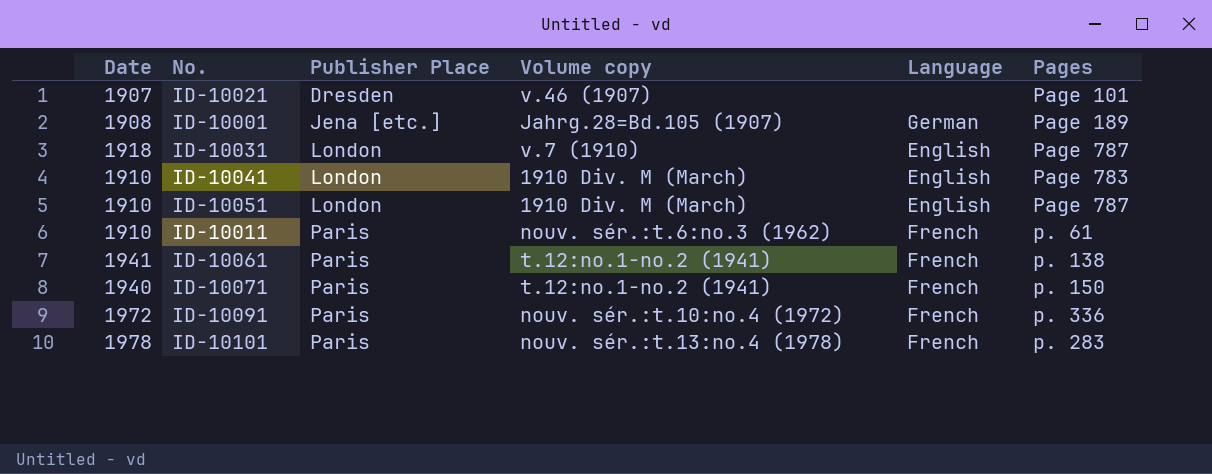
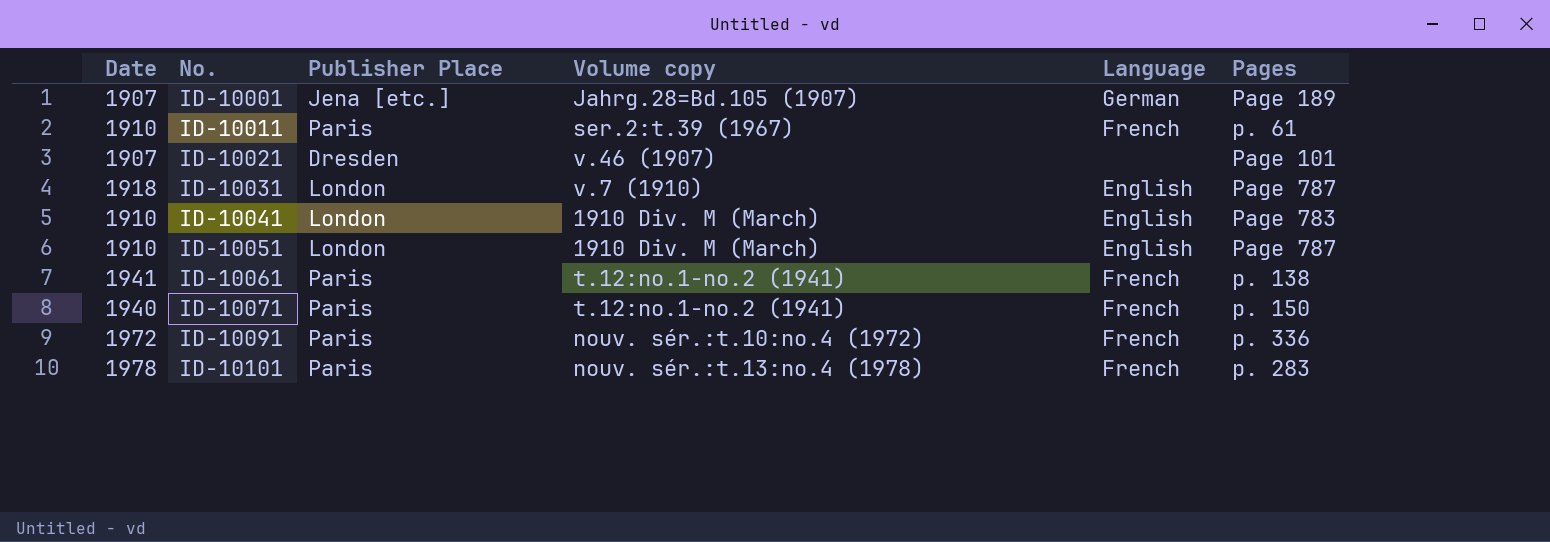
row order: Publisher Place ascending -> No. ascending
ID-10001 | Date: 1908 -> 1907
ID-10011 | Volume copy: nouv. sér.:t.6:no.3 (1962) -> ser.2:t.39 (1967)

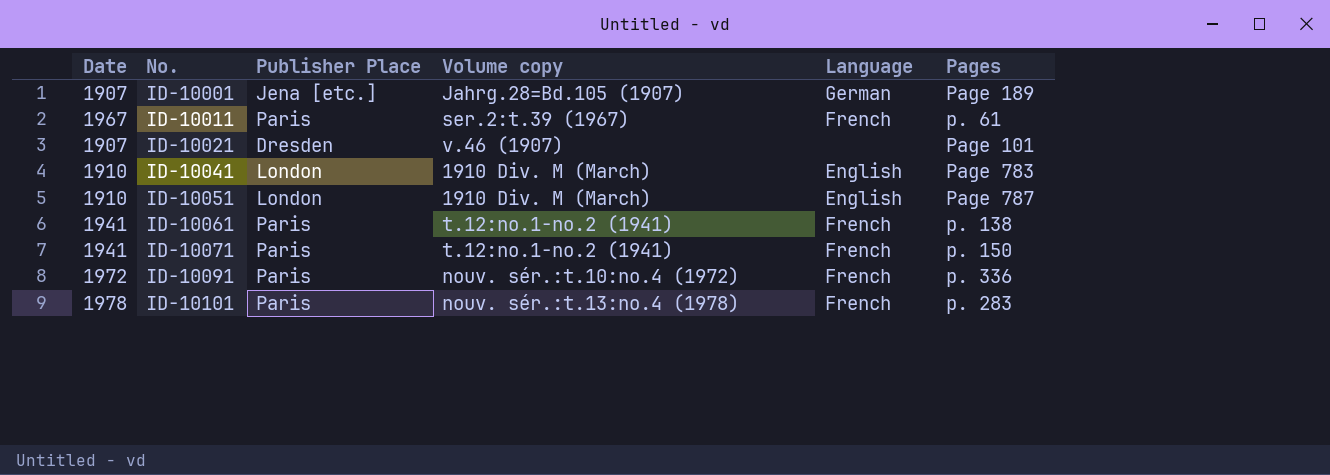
row ID-10031: 1918 | London | v.7 (1910) | English | Page 787 -> none
ID-10011 | Date: 1910 -> 1967
ID-10071 | Date: 1940 -> 1941

